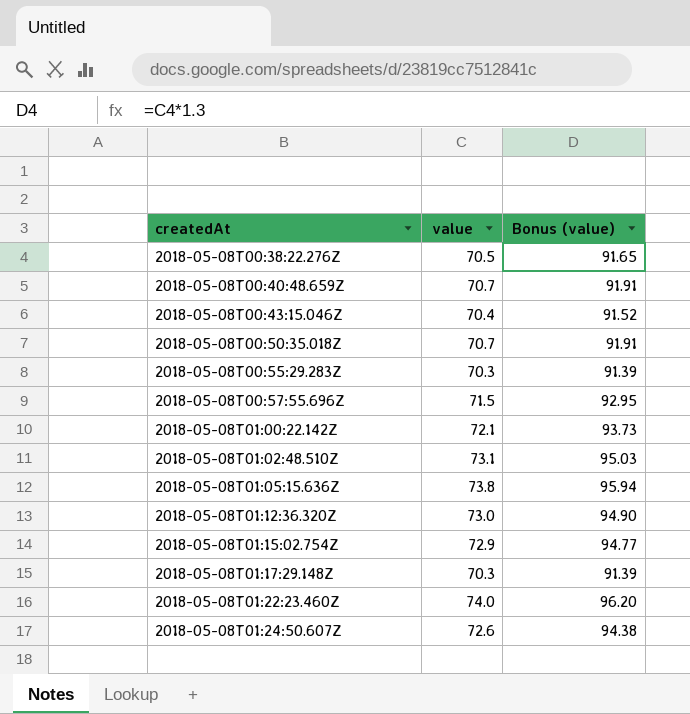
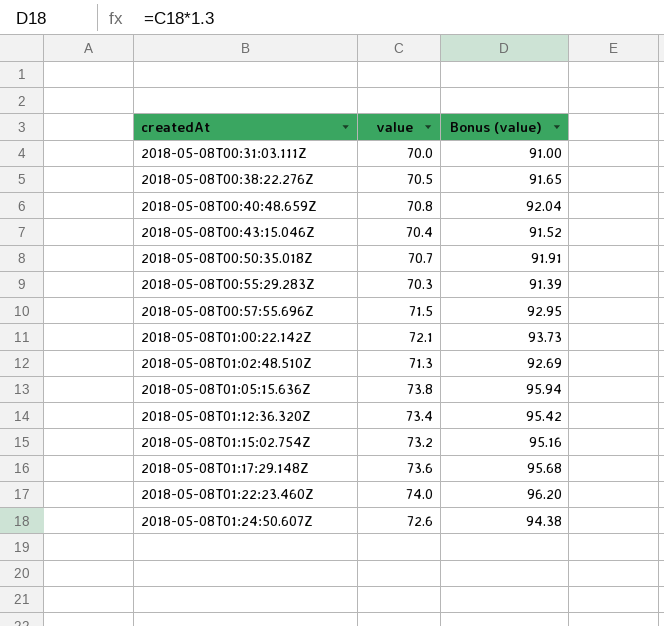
row 2018-05-08T00:31:03.111Z: none -> 70.0 | 91.00
2018-05-08T00:40:48.659Z | value: 70.7 -> 70.8
2018-05-08T00:40:48.659Z | Bonus (value): 91.91 -> 92.04
2018-05-08T01:02:48.510Z | value: 73.1 -> 71.3
2018-05-08T01:02:48.510Z | Bonus (value): 95.03 -> 92.69
2018-05-08T01:12:36.320Z | value: 73.0 -> 73.4
2018-05-08T01:12:36.320Z | Bonus (value): 94.90 -> 95.42
2018-05-08T01:15:02.754Z | value: 72.9 -> 73.2
2018-05-08T01:15:02.754Z | Bonus (value): 94.77 -> 95.16
2018-05-08T01:17:29.148Z | value: 70.3 -> 73.6
2018-05-08T01:17:29.148Z | Bonus (value): 91.39 -> 95.68

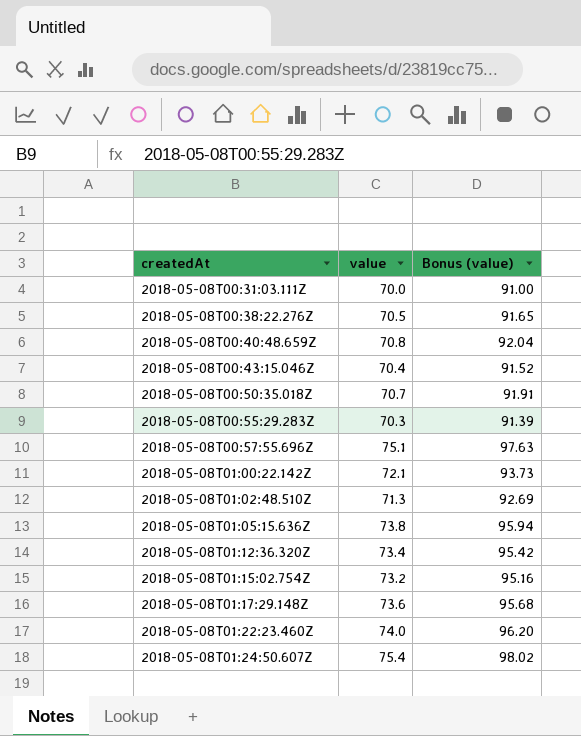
2018-05-08T00:57:55.696Z | value: 71.5 -> 75.1
2018-05-08T00:57:55.696Z | Bonus (value): 92.95 -> 97.63
2018-05-08T01:24:50.607Z | value: 72.6 -> 75.4
2018-05-08T01:24:50.607Z | Bonus (value): 94.38 -> 98.02

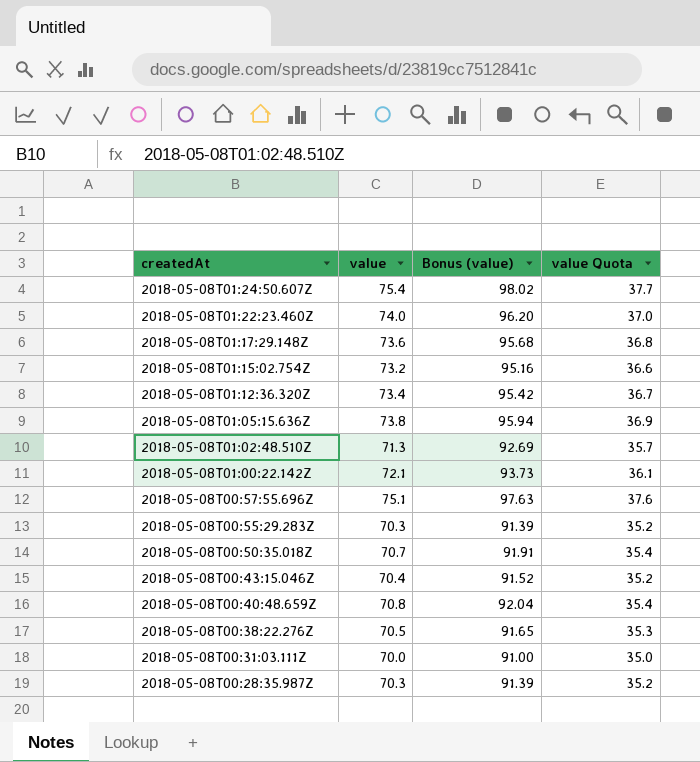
row order: createdAt ascending -> createdAt descending
column value Quota | formula: none -> [value] * 0.5
row 2018-05-08T00:28:35.987Z: none -> 70.3 | 91.39 | 35.2

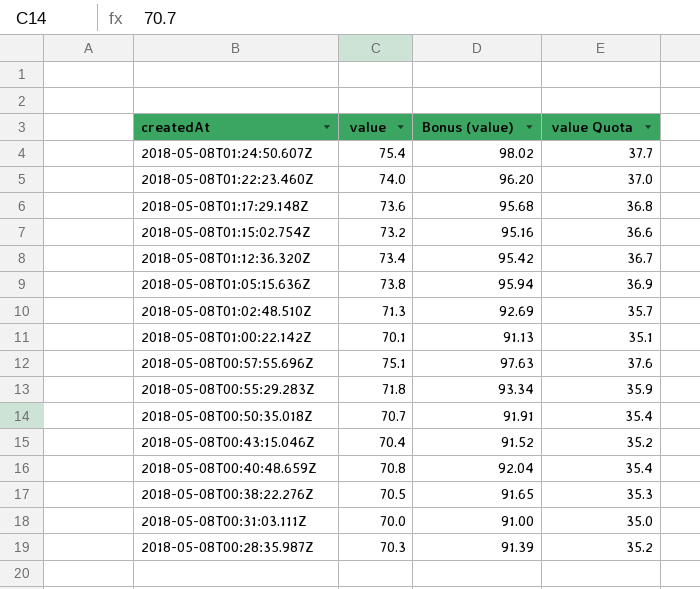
2018-05-08T01:00:22.142Z | value: 72.1 -> 70.1
2018-05-08T01:00:22.142Z | Bonus (value): 93.73 -> 91.13
2018-05-08T01:00:22.142Z | value Quota: 36.1 -> 35.1
2018-05-08T00:55:29.283Z | value: 70.3 -> 71.8
2018-05-08T00:55:29.283Z | Bonus (value): 91.39 -> 93.34
2018-05-08T00:55:29.283Z | value Quota: 35.2 -> 35.9

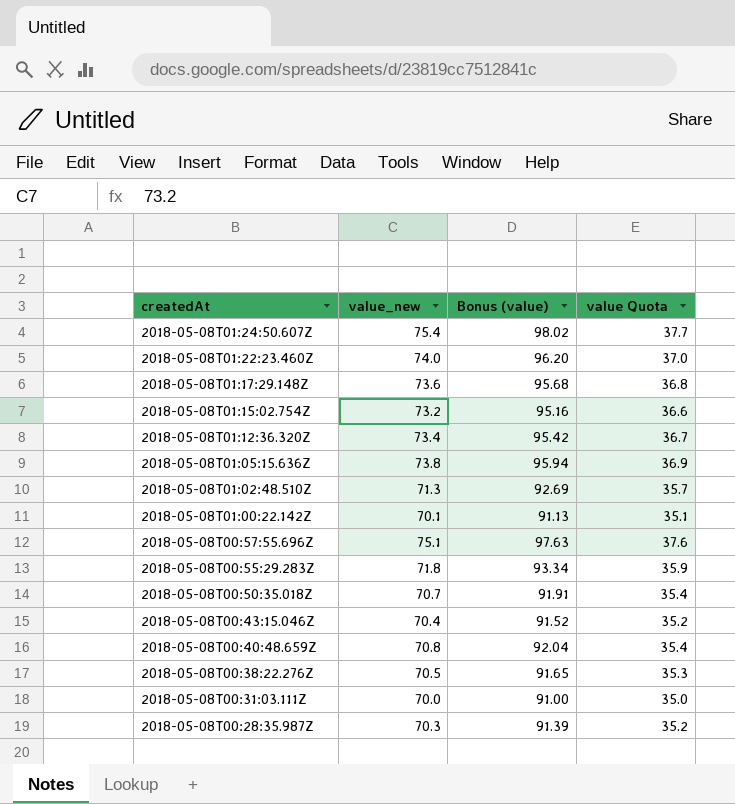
column name: value -> value_new

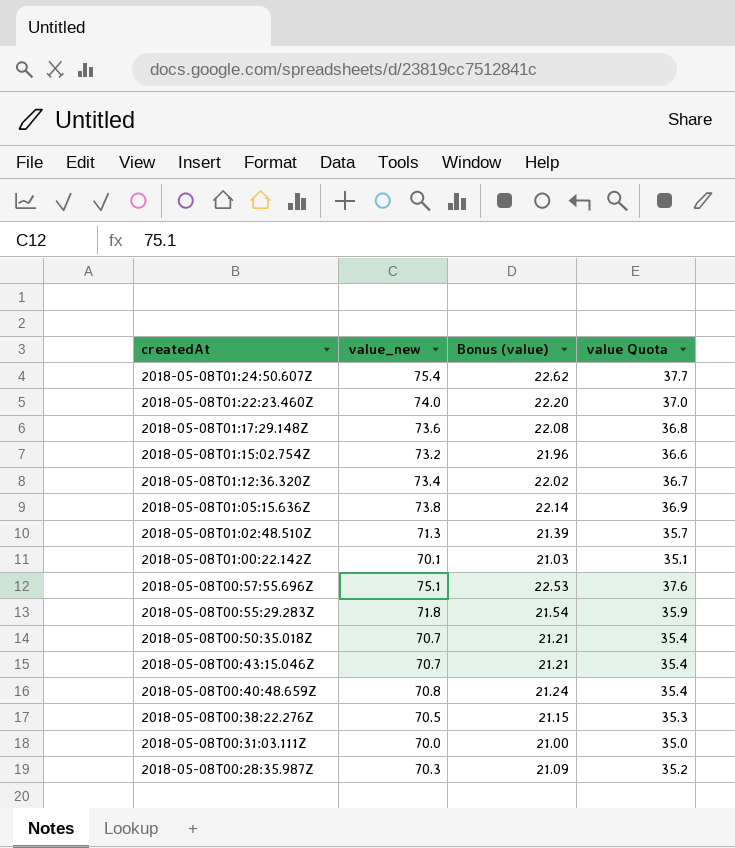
column Bonus (value) | formula: [value_new] * 1.3 -> [value_new] * 0.3
2018-05-08T00:43:15.046Z | value_new: 70.4 -> 70.7
2018-05-08T00:43:15.046Z | value Quota: 35.2 -> 35.4

